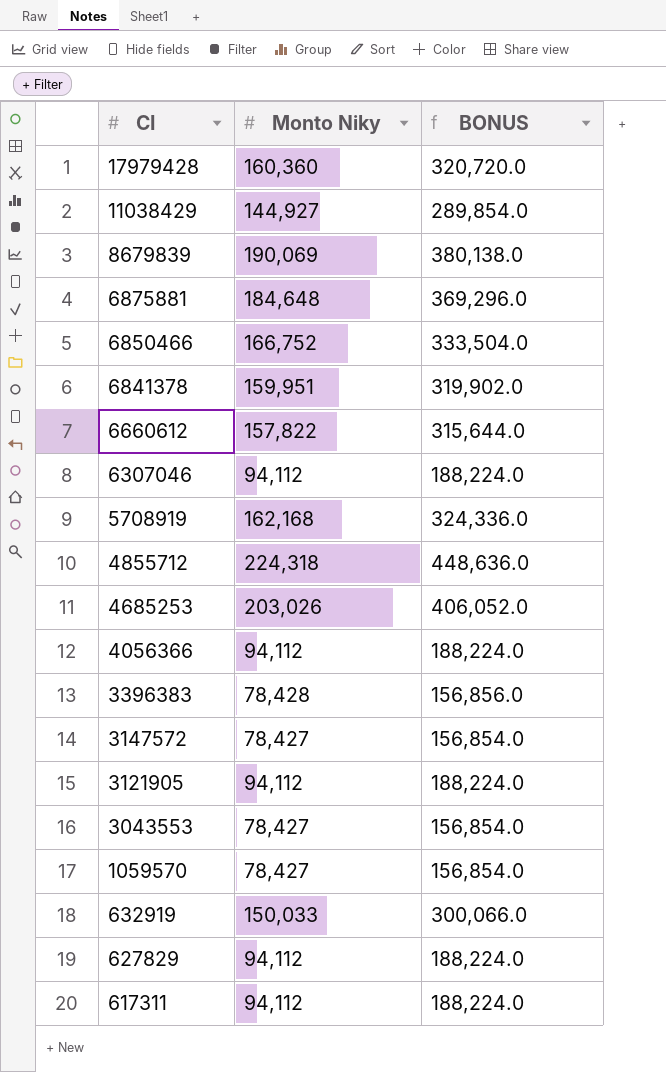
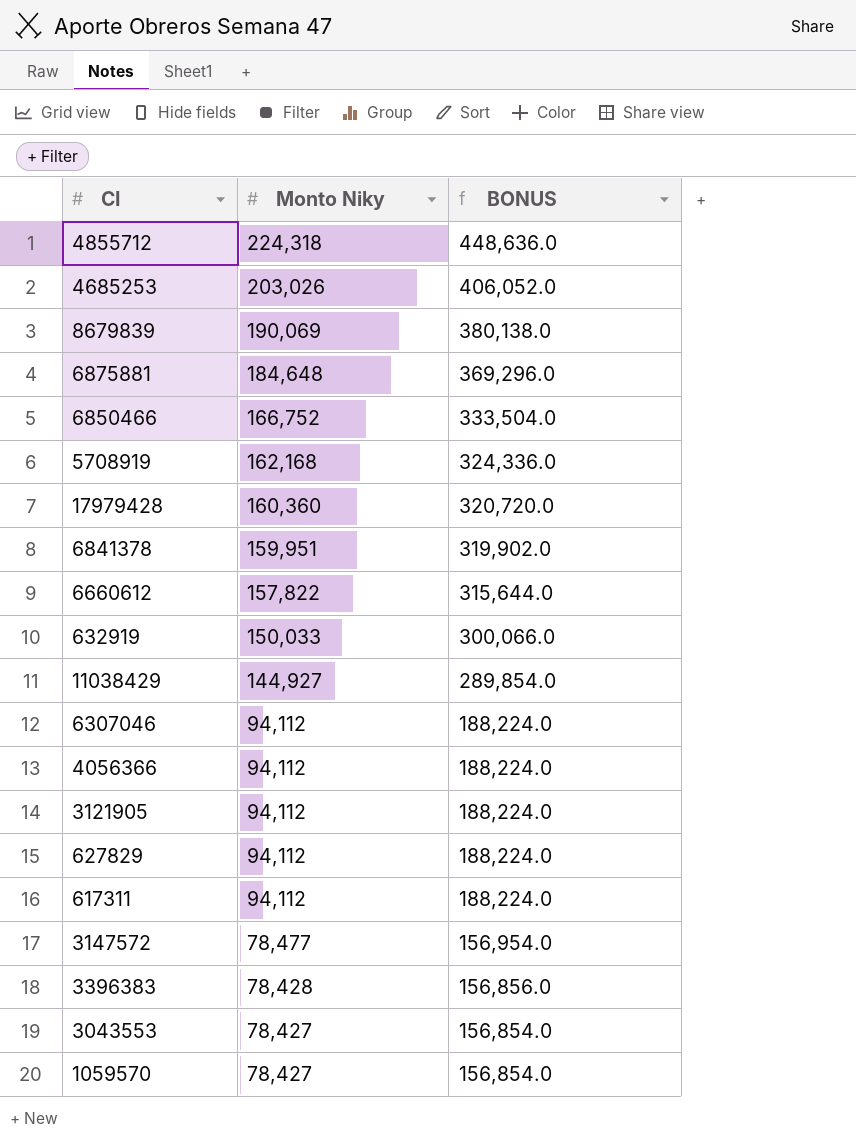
row order: CI descending -> Monto Niky descending
3147572 | Monto Niky: 78,427 -> 78,477
3147572 | BONUS: 156,854.0 -> 156,954.0

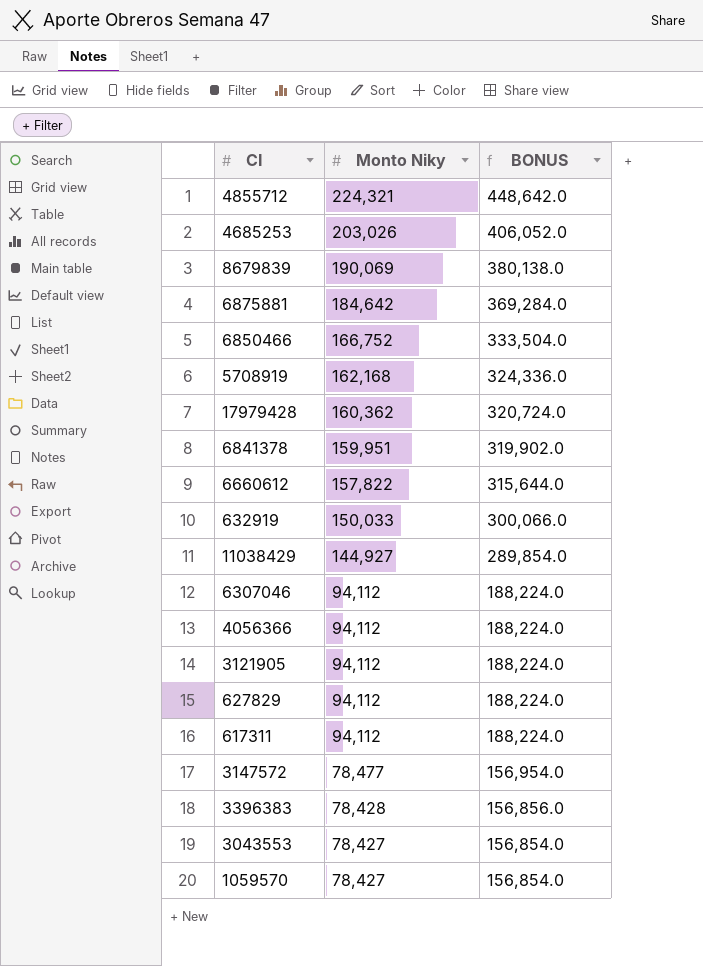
4855712 | Monto Niky: 224,318 -> 224,321
4855712 | BONUS: 448,636.0 -> 448,642.0
6875881 | Monto Niky: 184,648 -> 184,642
6875881 | BONUS: 369,296.0 -> 369,284.0
17979428 | Monto Niky: 160,360 -> 160,362
17979428 | BONUS: 320,720.0 -> 320,724.0

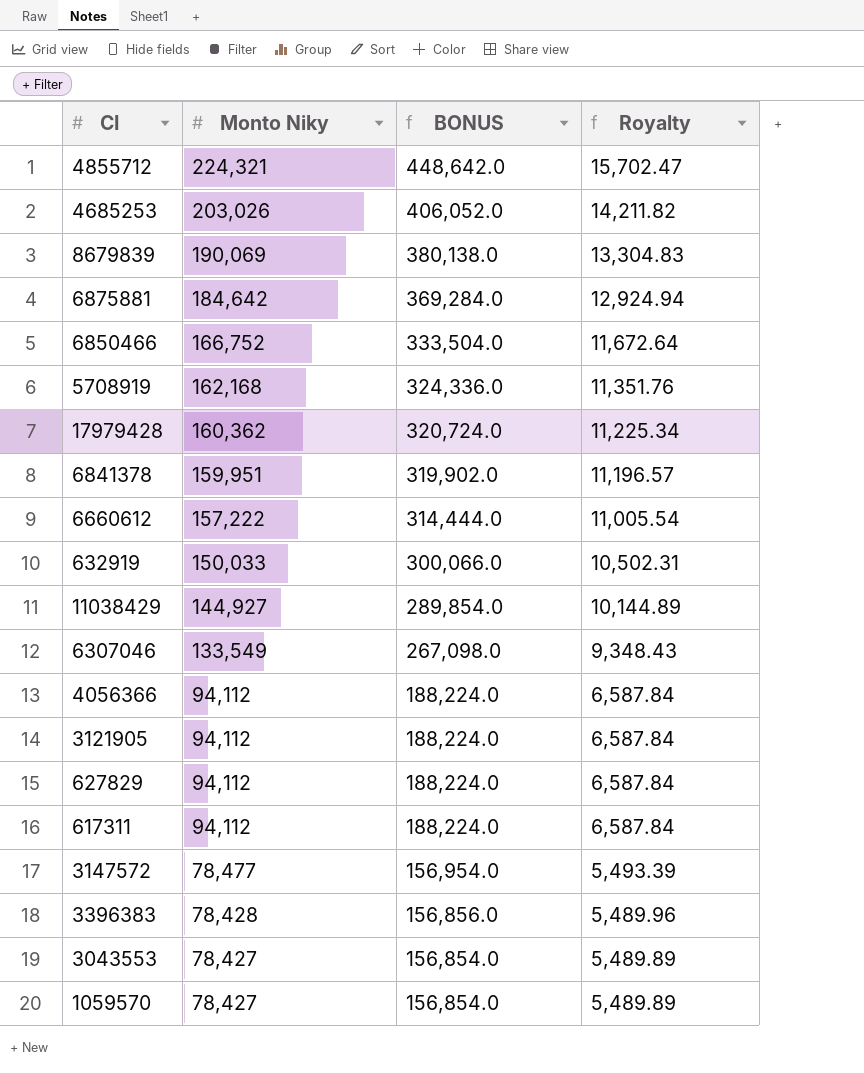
column Royalty | formula: none -> [Monto Niky] * 0.07
6660612 | Monto Niky: 157,822 -> 157,222
6660612 | BONUS: 315,644.0 -> 314,444.0
6307046 | Monto Niky: 94,112 -> 133,549
6307046 | BONUS: 188,224.0 -> 267,098.0

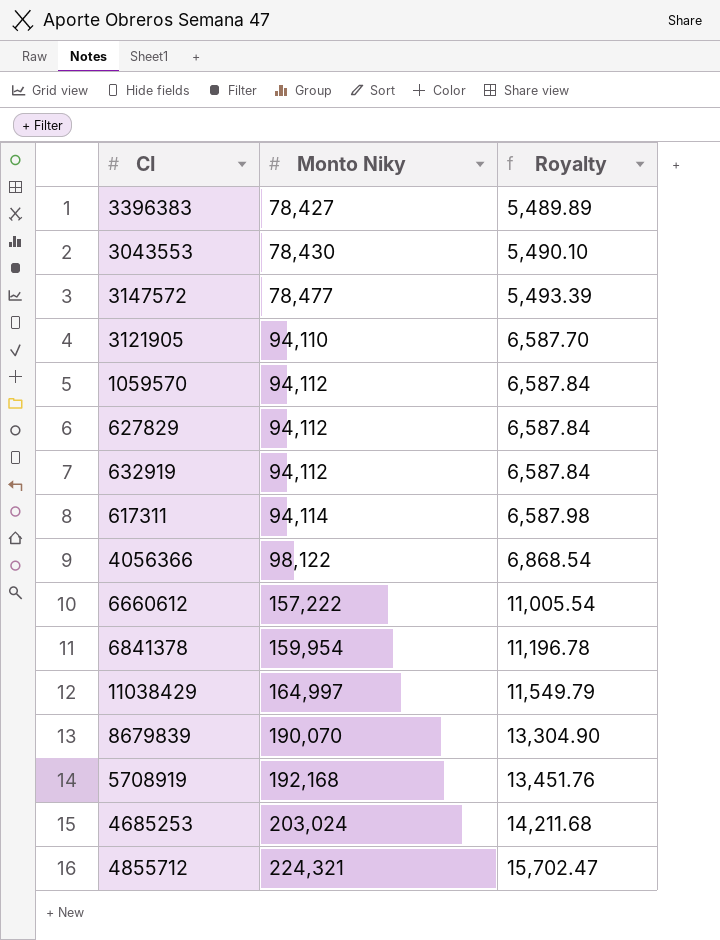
row order: Monto Niky descending -> Monto Niky ascending
column BONUS | formula: [Monto Niky] * 2 -> none
row 6875881: 184,642 | 369,284.0 | 12,924.94 -> none
row 6850466: 166,752 | 333,504.0 | 11,672.64 -> none
row 17979428: 160,362 | 320,724.0 | 11,225.34 -> none
row 6307046: 133,549 | 267,098.0 | 9,348.43 -> none
3396383 | Monto Niky: 78,428 -> 78,427
3396383 | Royalty: 5,489.96 -> 5,489.89
3043553 | Monto Niky: 78,427 -> 78,430
3043553 | Royalty: 5,489.89 -> 5,490.10
3121905 | Monto Niky: 94,112 -> 94,110
3121905 | Royalty: 6,587.84 -> 6,587.70
1059570 | Monto Niky: 78,427 -> 94,112
1059570 | Royalty: 5,489.89 -> 6,587.84
632919 | Monto Niky: 150,033 -> 94,112
632919 | Royalty: 10,502.31 -> 6,587.84
617311 | Monto Niky: 94,112 -> 94,114
617311 | Royalty: 6,587.84 -> 6,587.98
4056366 | Monto Niky: 94,112 -> 98,122
4056366 | Royalty: 6,587.84 -> 6,868.54
6841378 | Monto Niky: 159,951 -> 159,954
6841378 | Royalty: 11,196.57 -> 11,196.78
11038429 | Monto Niky: 144,927 -> 164,997
11038429 | Royalty: 10,144.89 -> 11,549.79
8679839 | Monto Niky: 190,069 -> 190,070
8679839 | Royalty: 13,304.83 -> 13,304.90
5708919 | Monto Niky: 162,168 -> 192,168
5708919 | Royalty: 11,351.76 -> 13,451.76
4685253 | Monto Niky: 203,026 -> 203,024
4685253 | Royalty: 14,211.82 -> 14,211.68

